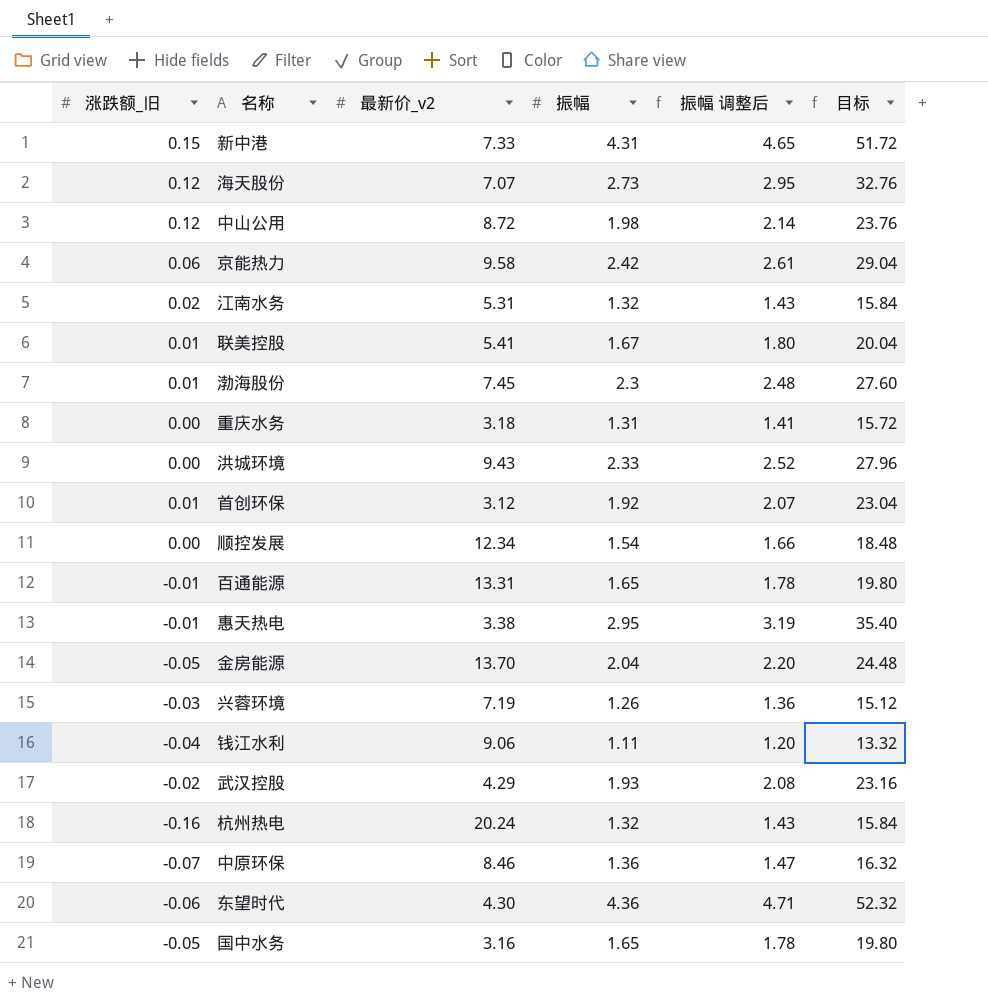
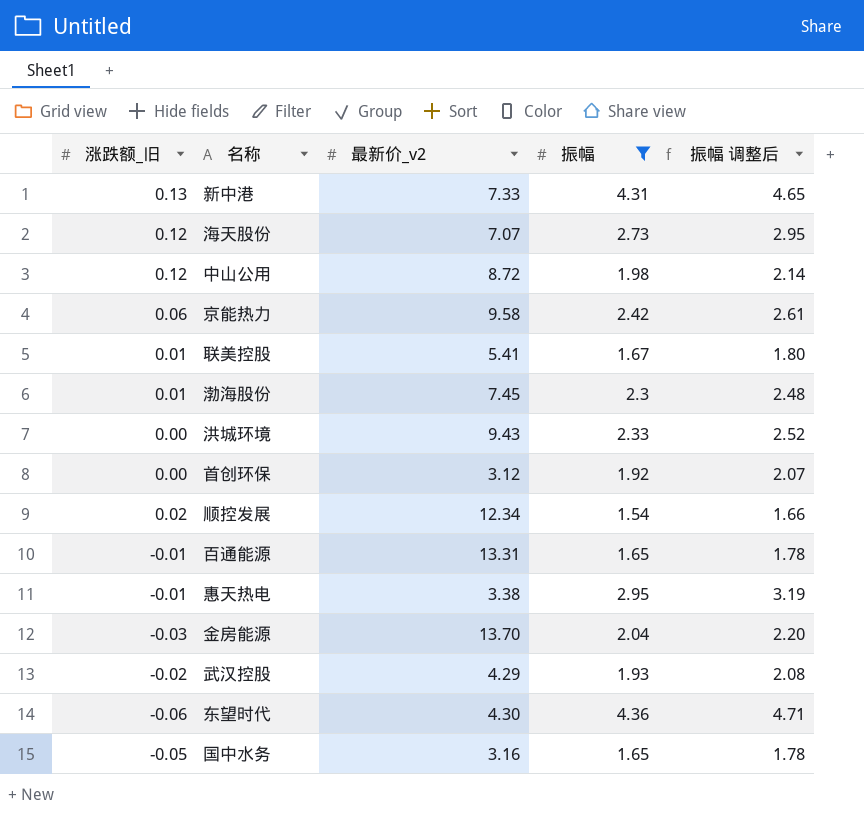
filter: none -> 振幅 >= 1.54
column 目标 | formula: [振幅] * 12 -> none
新中港 | 涨跌额_旧: 0.15 -> 0.13
首创环保 | 涨跌额_旧: 0.01 -> 0.00
顺控发展 | 涨跌额_旧: 0.00 -> 0.02
金房能源 | 涨跌额_旧: -0.05 -> -0.03

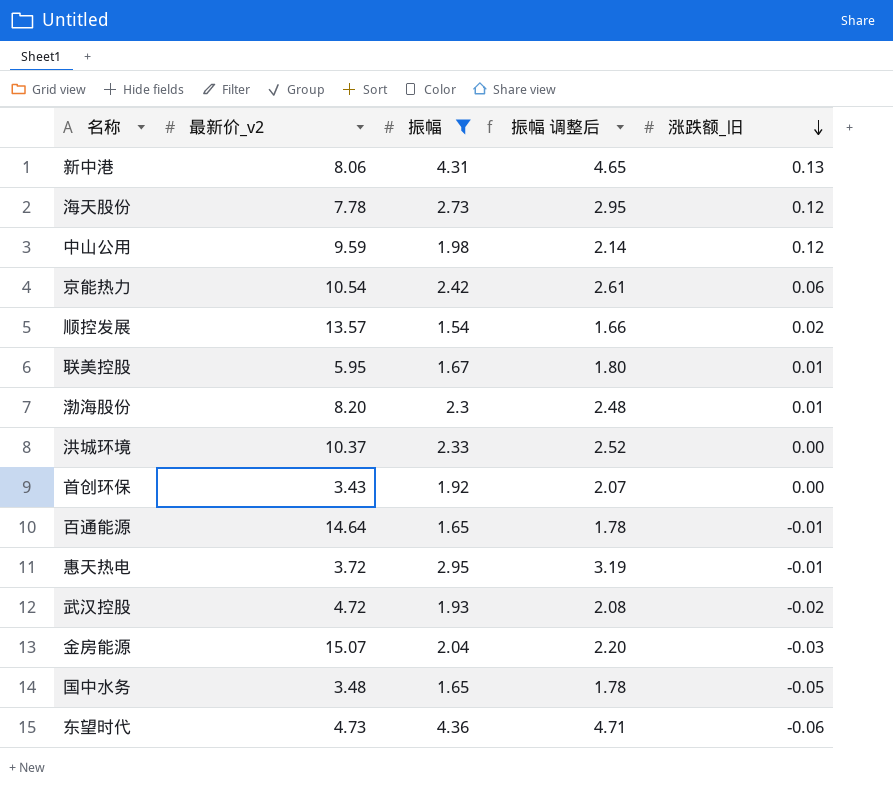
row order: none -> 涨跌额_旧 descending
column 涨跌额_旧 | position: 1 -> 5
新中港 | 最新价_v2: 7.33 -> 8.06
海天股份 | 最新价_v2: 7.07 -> 7.78
中山公用 | 最新价_v2: 8.72 -> 9.59
京能热力 | 最新价_v2: 9.58 -> 10.54
顺控发展 | 最新价_v2: 12.34 -> 13.57
联美控股 | 最新价_v2: 5.41 -> 5.95
渤海股份 | 最新价_v2: 7.45 -> 8.20
洪城环境 | 最新价_v2: 9.43 -> 10.37
首创环保 | 最新价_v2: 3.12 -> 3.43
百通能源 | 最新价_v2: 13.31 -> 14.64
惠天热电 | 最新价_v2: 3.38 -> 3.72
武汉控股 | 最新价_v2: 4.29 -> 4.72
金房能源 | 最新价_v2: 13.70 -> 15.07
国中水务 | 最新价_v2: 3.16 -> 3.48
东望时代 | 最新价_v2: 4.30 -> 4.73

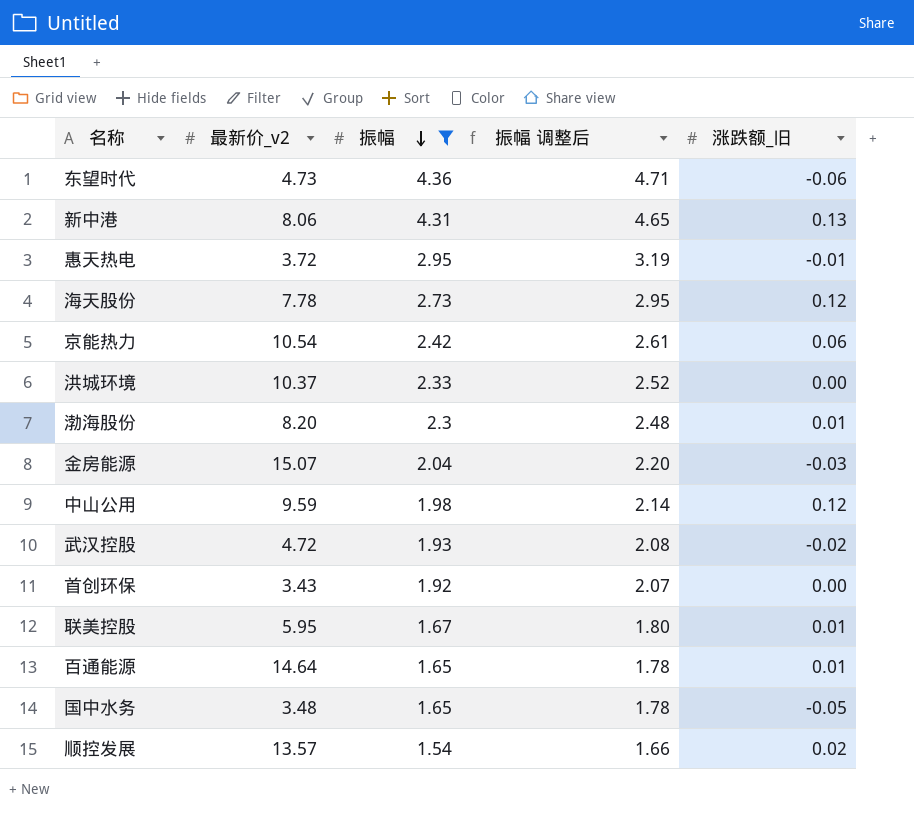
row order: 涨跌额_旧 descending -> 振幅 descending
百通能源 | 涨跌额_旧: -0.01 -> 0.01

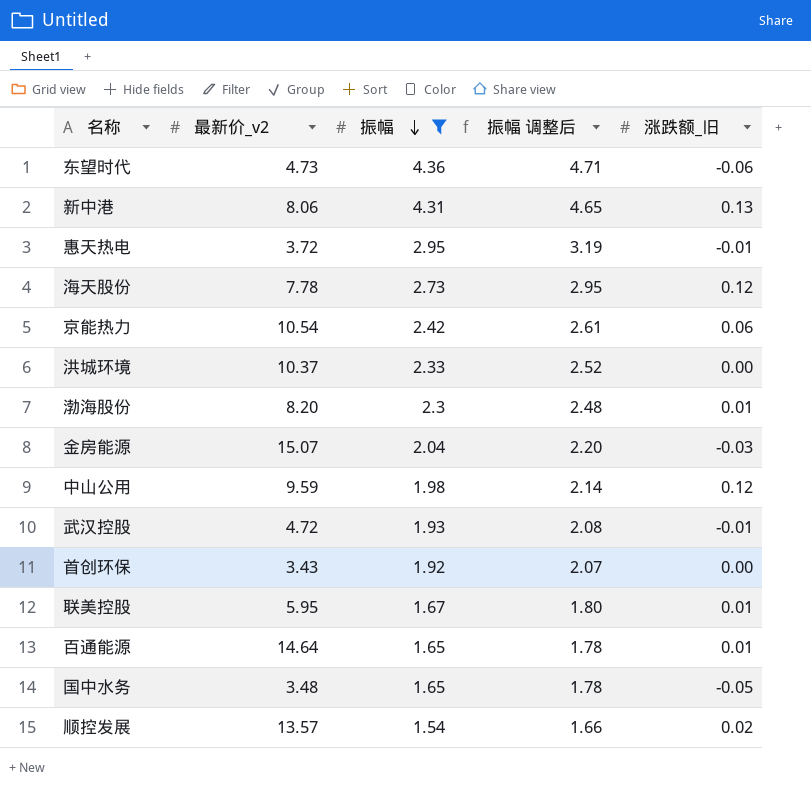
武汉控股 | 涨跌额_旧: -0.02 -> -0.01

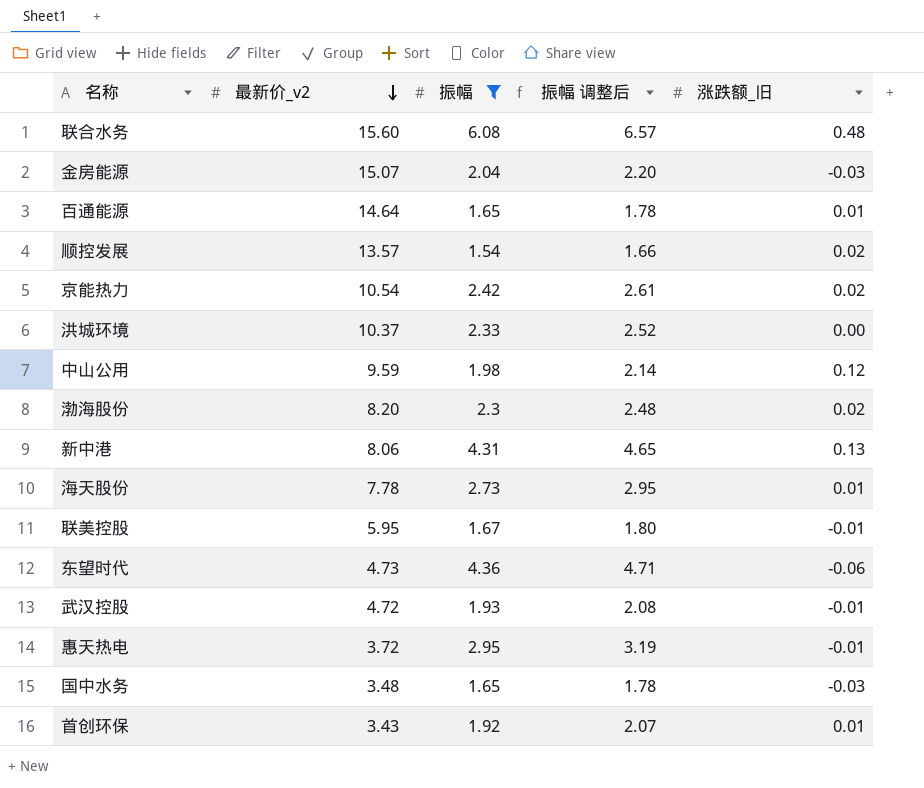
row order: 振幅 descending -> 最新价_v2 descending
row 联合水务: none -> 15.60 | 6.08 | 6.57 | 0.48
京能热力 | 涨跌额_旧: 0.06 -> 0.02
渤海股份 | 涨跌额_旧: 0.01 -> 0.02
海天股份 | 涨跌额_旧: 0.12 -> 0.01
联美控股 | 涨跌额_旧: 0.01 -> -0.01
国中水务 | 涨跌额_旧: -0.05 -> -0.03
首创环保 | 涨跌额_旧: 0.00 -> 0.01

